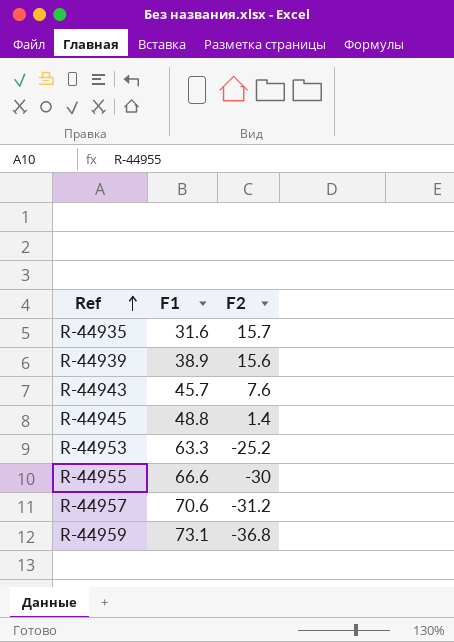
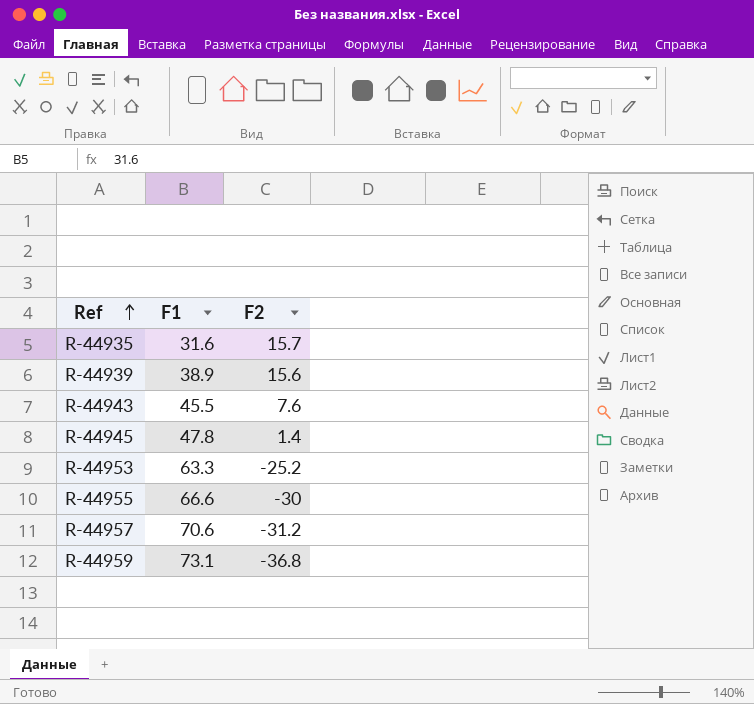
R-44943 | F1: 45.7 -> 45.5
R-44945 | F1: 48.8 -> 47.8

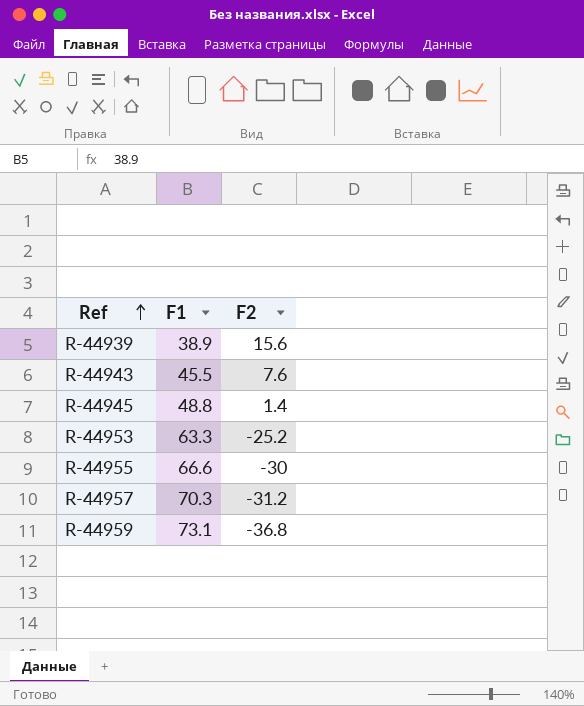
row R-44935: 31.6 | 15.7 -> none
R-44945 | F1: 47.8 -> 48.8
R-44957 | F1: 70.6 -> 70.3

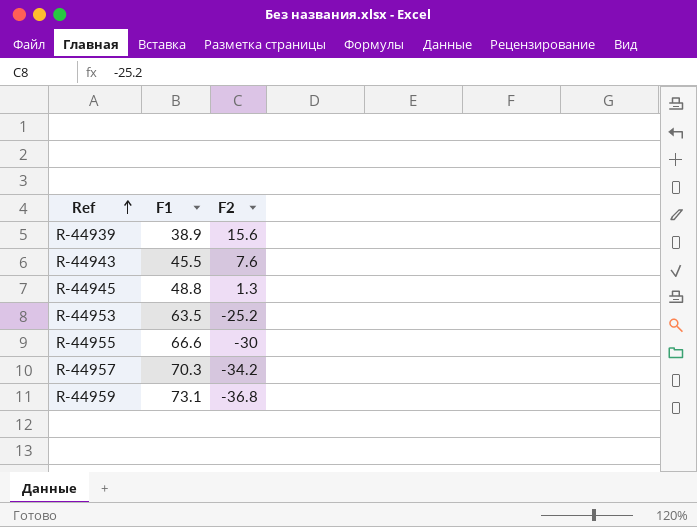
R-44945 | F2: 1.4 -> 1.3
R-44953 | F1: 63.3 -> 63.5
R-44957 | F2: -31.2 -> -34.2

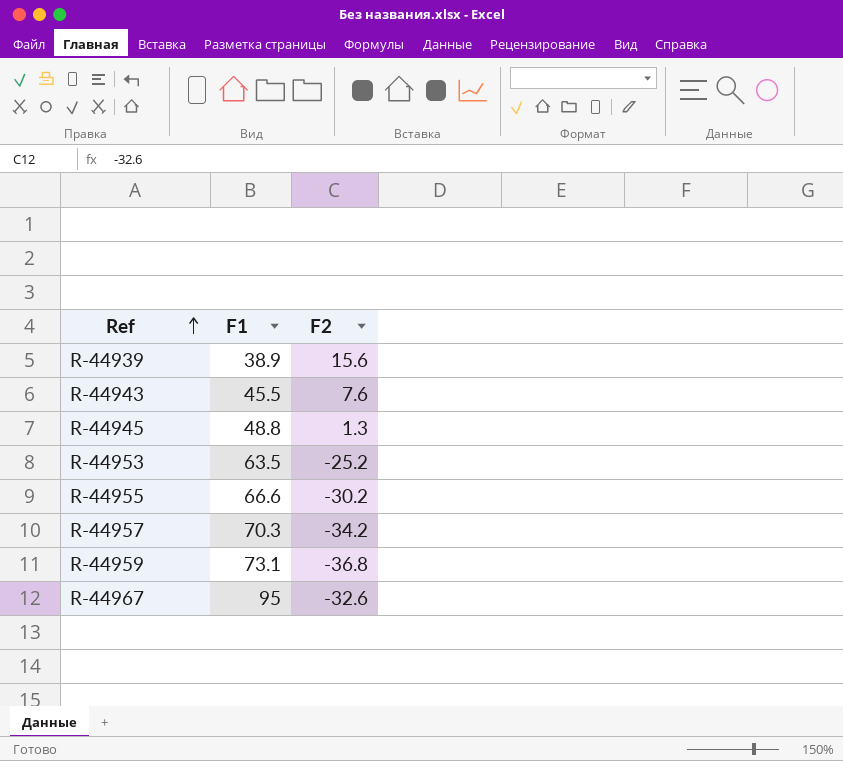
R-44955 | F2: -30 -> -30.2
row R-44967: none -> 95 | -32.6

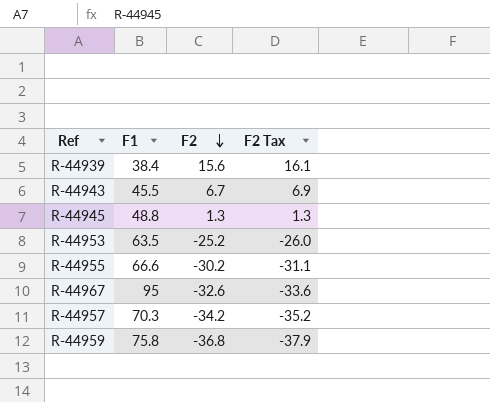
row order: Ref ascending -> F2 descending
column F2 Tax | formula: none -> [F2] * 1.03
R-44939 | F1: 38.9 -> 38.4
R-44943 | F2: 7.6 -> 6.7
R-44959 | F1: 73.1 -> 75.8

